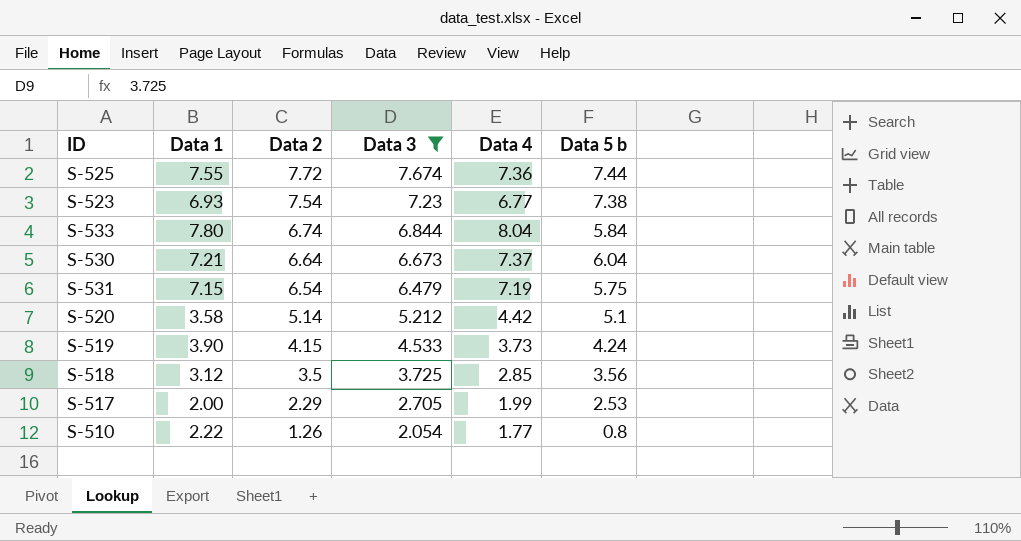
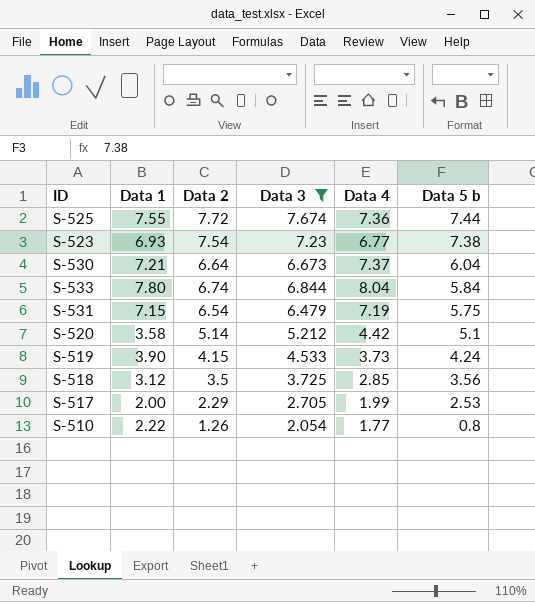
row order: Data 2 descending -> Data 5 b descending

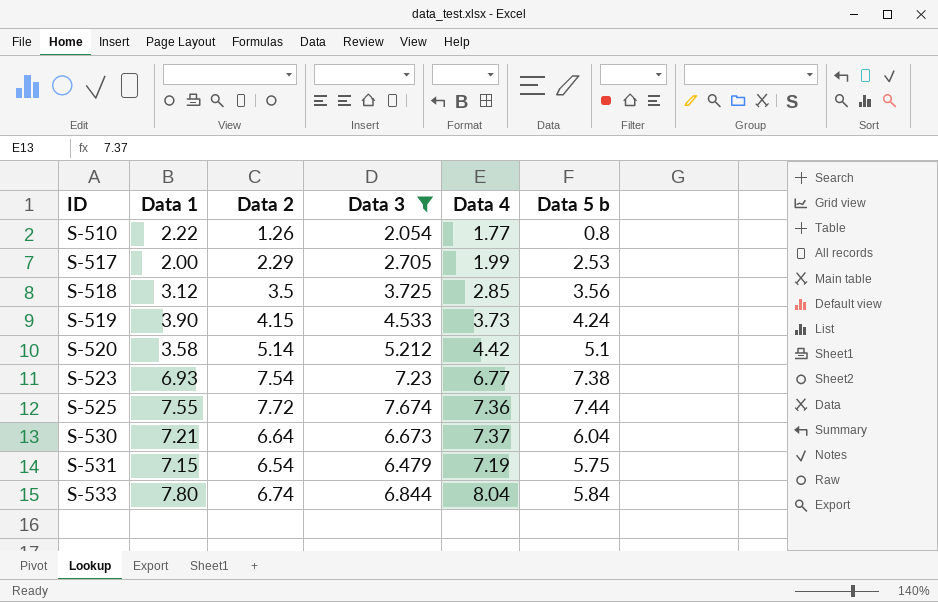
row order: Data 5 b descending -> ID ascending

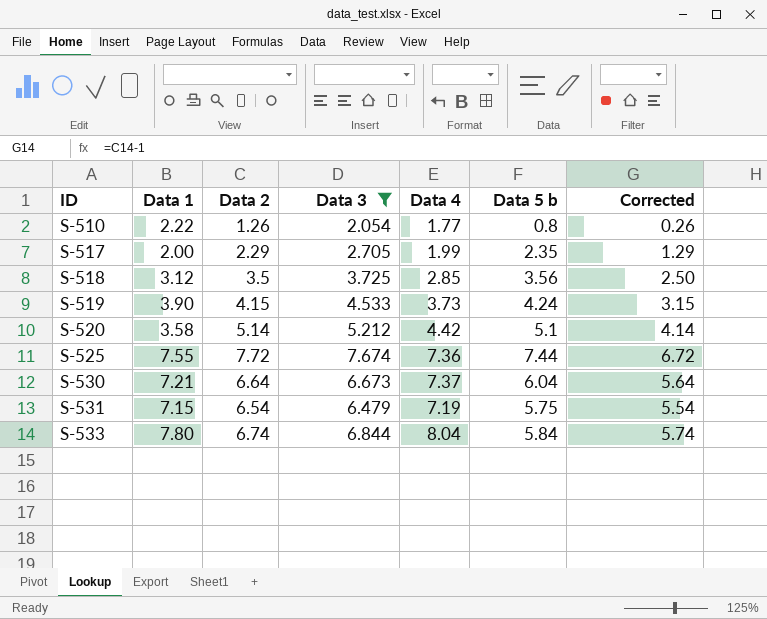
column Corrected | formula: none -> [Data 2] - 1
row S-523: 6.93 | 7.54 | 7.23 | 6.77 | 7.38 -> none
S-517 | Data 5 b: 2.53 -> 2.35

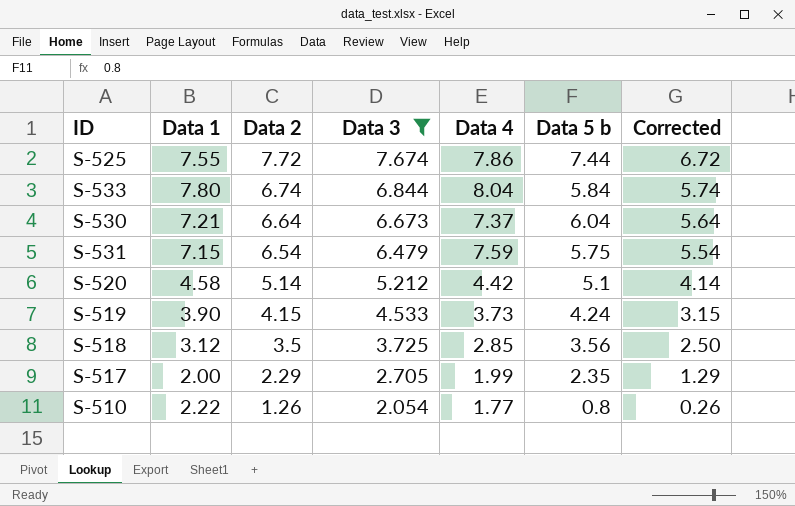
row order: ID ascending -> Data 2 descending
S-525 | Data 4: 7.36 -> 7.86
S-531 | Data 4: 7.19 -> 7.59
S-520 | Data 1: 3.58 -> 4.58

